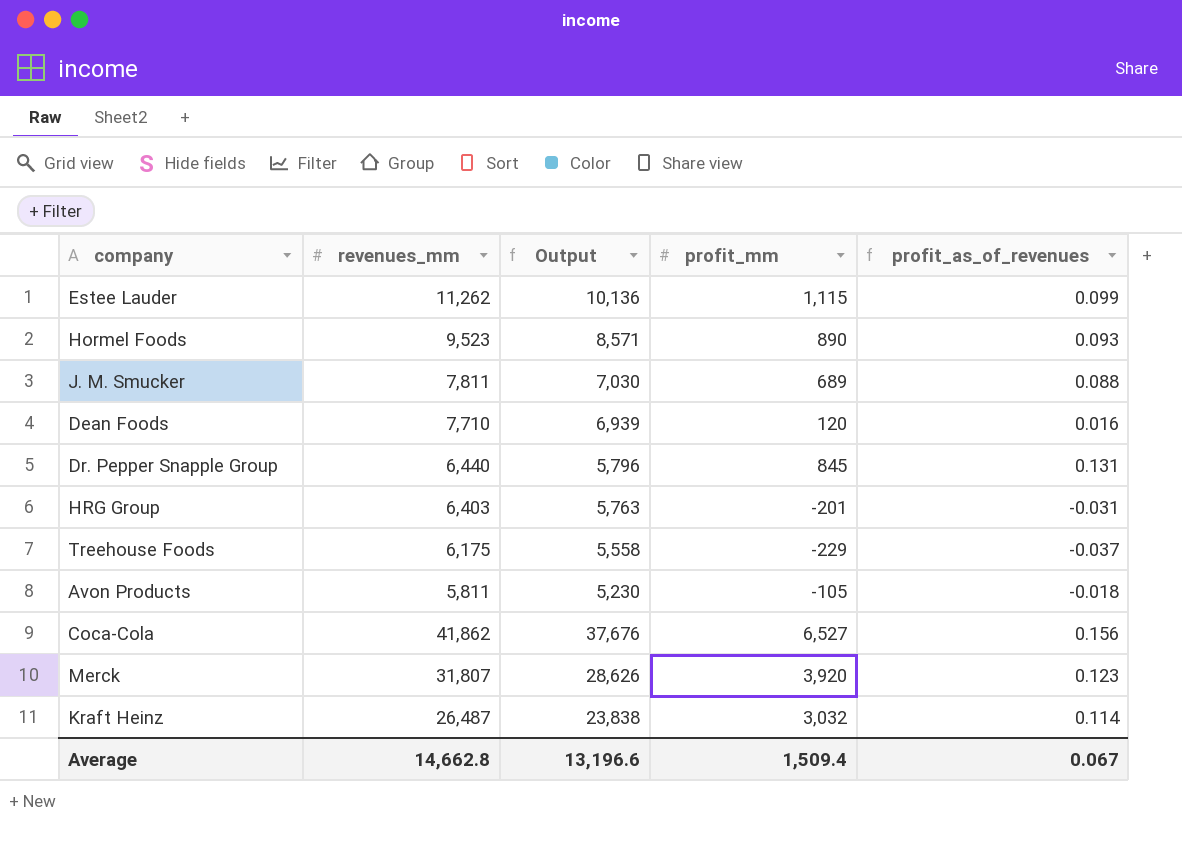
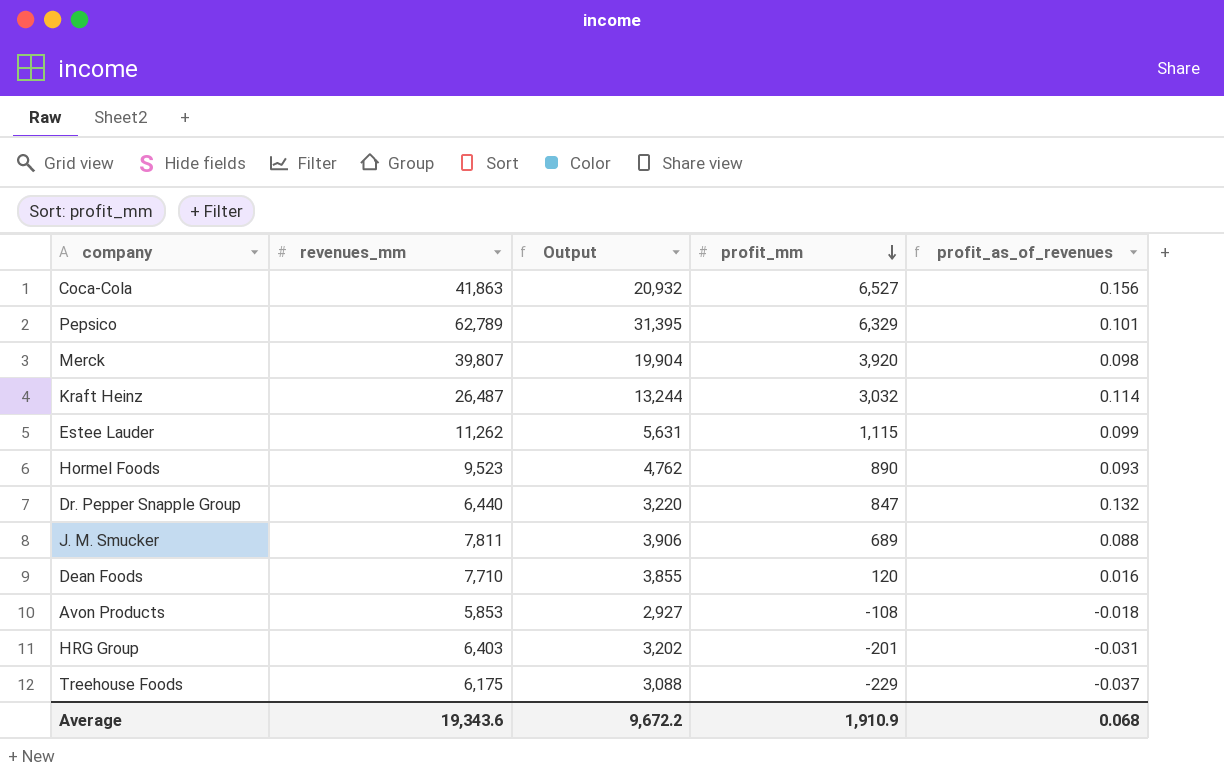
row order: none -> profit_mm descending
column Output | formula: [revenues_mm] * 0.9 -> [revenues_mm] * 0.5
Coca-Cola | revenues_mm: 41,862 -> 41,863
row Pepsico: none -> 62,789 | 31,395 | 6,329 | 0.101
Merck | revenues_mm: 31,807 -> 39,807
Merck | profit_as_of_revenues: 0.123 -> 0.098
Dr. Pepper Snapple Group | profit_mm: 845 -> 847
Dr. Pepper Snapple Group | profit_as_of_revenues: 0.131 -> 0.132
Avon Products | revenues_mm: 5,811 -> 5,853
Avon Products | profit_mm: -105 -> -108
Average | revenues_mm: 14,662.8 -> 19,343.6
Average | Output: 13,196.6 -> 9,672.2
Average | profit_mm: 1,509.4 -> 1,910.9
Average | profit_as_of_revenues: 0.067 -> 0.068

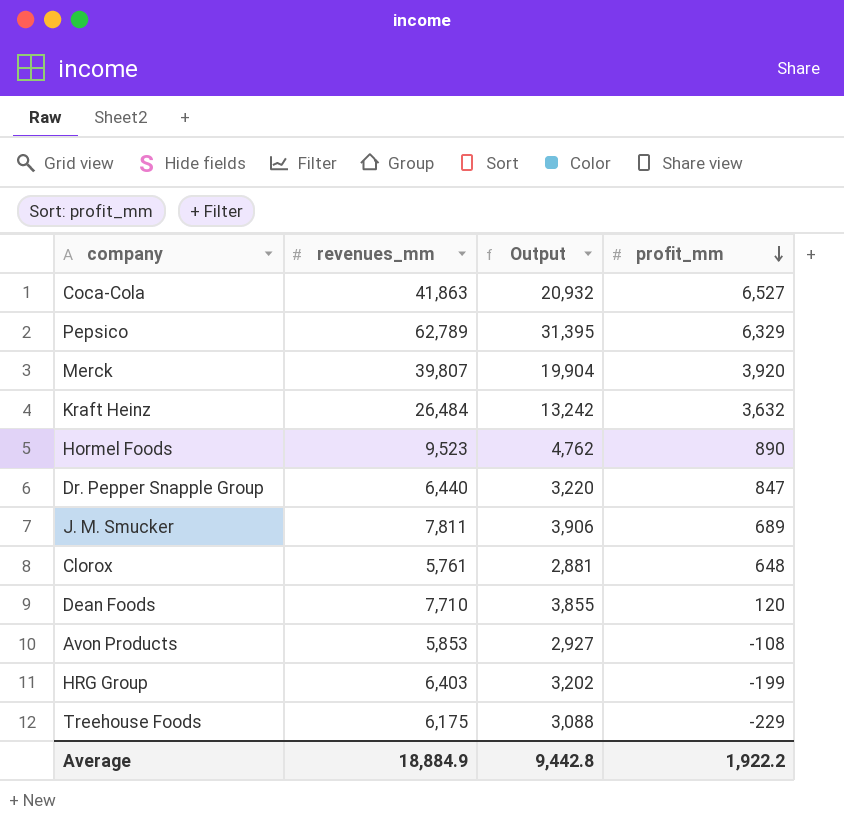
column profit_as_of_revenues | formula: [profit_mm] / [revenues_mm] -> none
row Estee Lauder: 11,262 | 5,631 | 1,115 | 0.099 -> none
Kraft Heinz | revenues_mm: 26,487 -> 26,484
Kraft Heinz | Output: 13,244 -> 13,242
Kraft Heinz | profit_mm: 3,032 -> 3,632
row Clorox: none -> 5,761 | 2,881 | 648
HRG Group | profit_mm: -201 -> -199
Average | revenues_mm: 19,343.6 -> 18,884.9
Average | Output: 9,672.2 -> 9,442.8
Average | profit_mm: 1,910.9 -> 1,922.2

